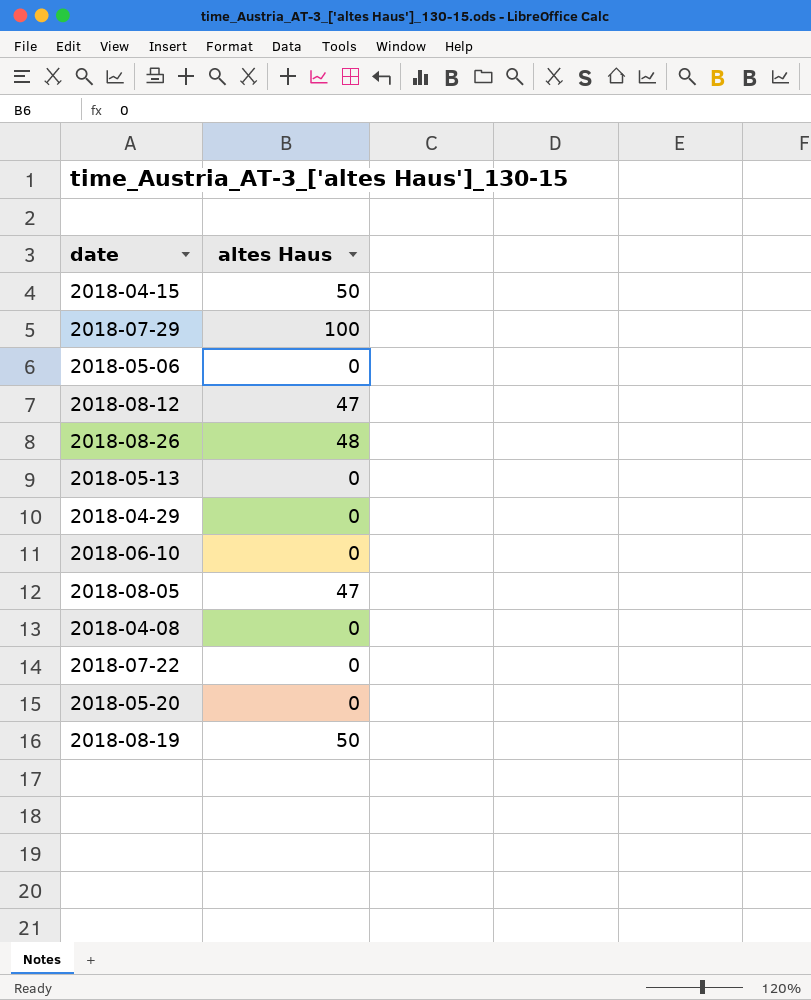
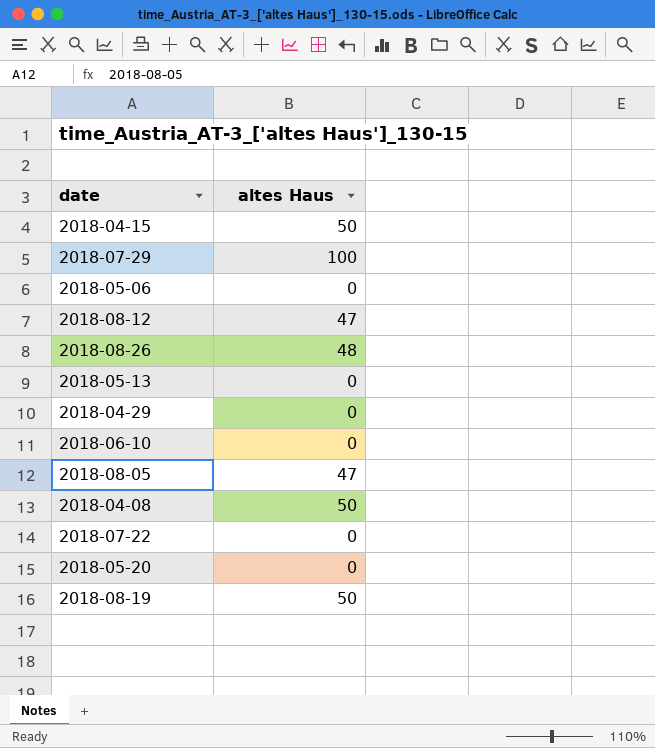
2018-04-08 | altes Haus: 0 -> 50

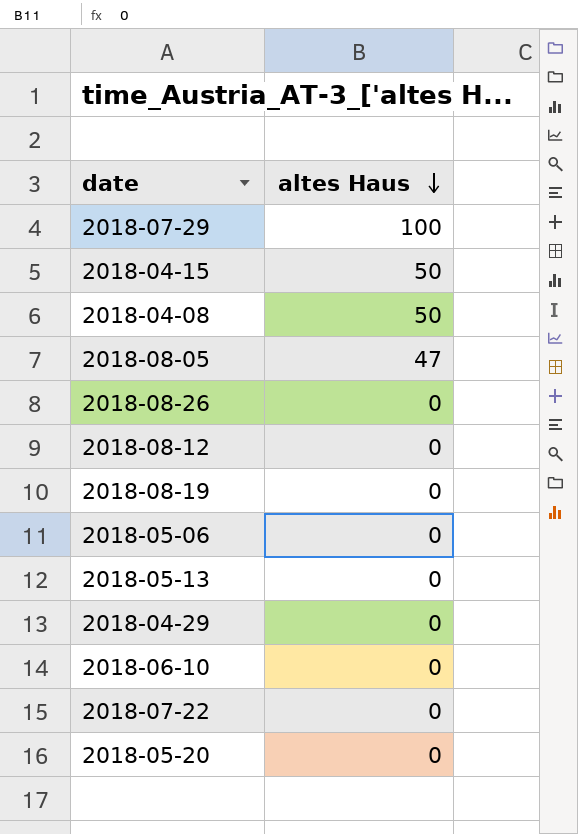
row order: none -> altes Haus descending
2018-08-26 | altes Haus: 48 -> 0
2018-08-12 | altes Haus: 47 -> 0
2018-08-19 | altes Haus: 50 -> 0

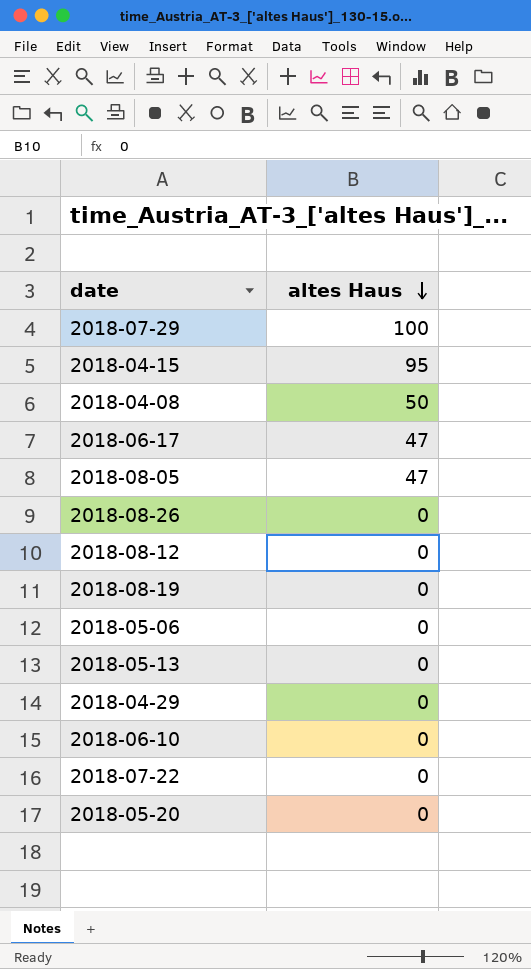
2018-04-15 | altes Haus: 50 -> 95
row 2018-06-17: none -> 47

